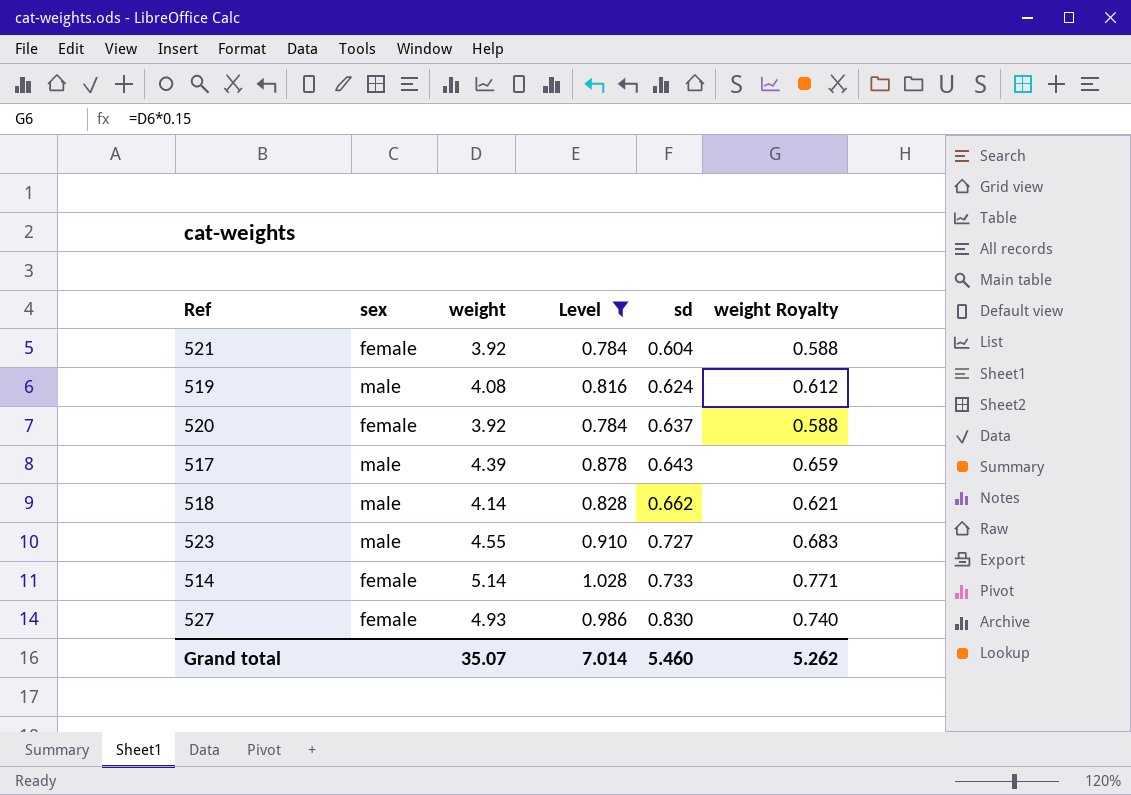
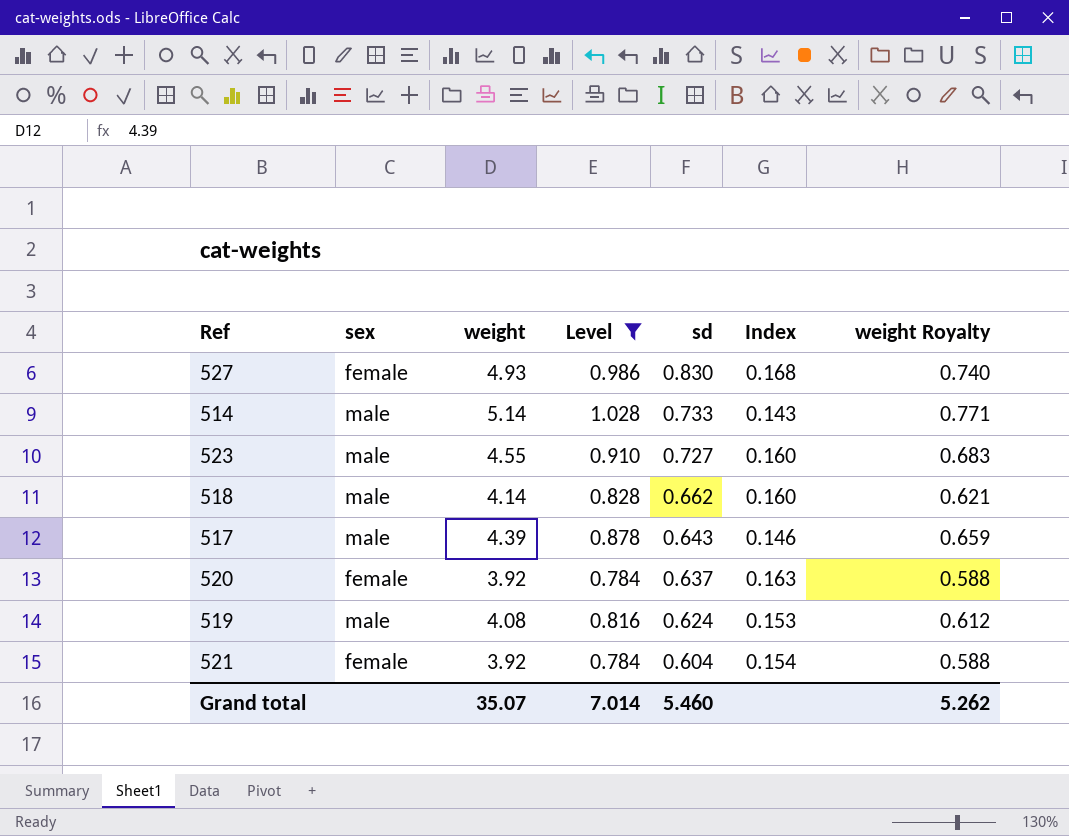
row order: sd ascending -> sd descending
column Index | formula: none -> [sd] / [weight]
514 | sex: female -> male

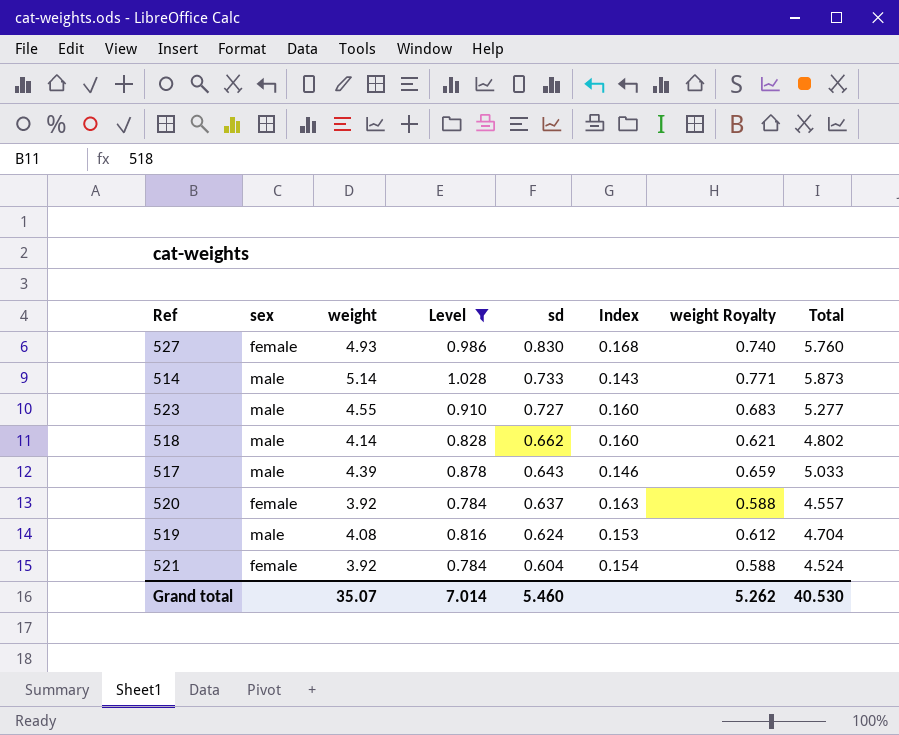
column Total | formula: none -> [weight] + [sd]

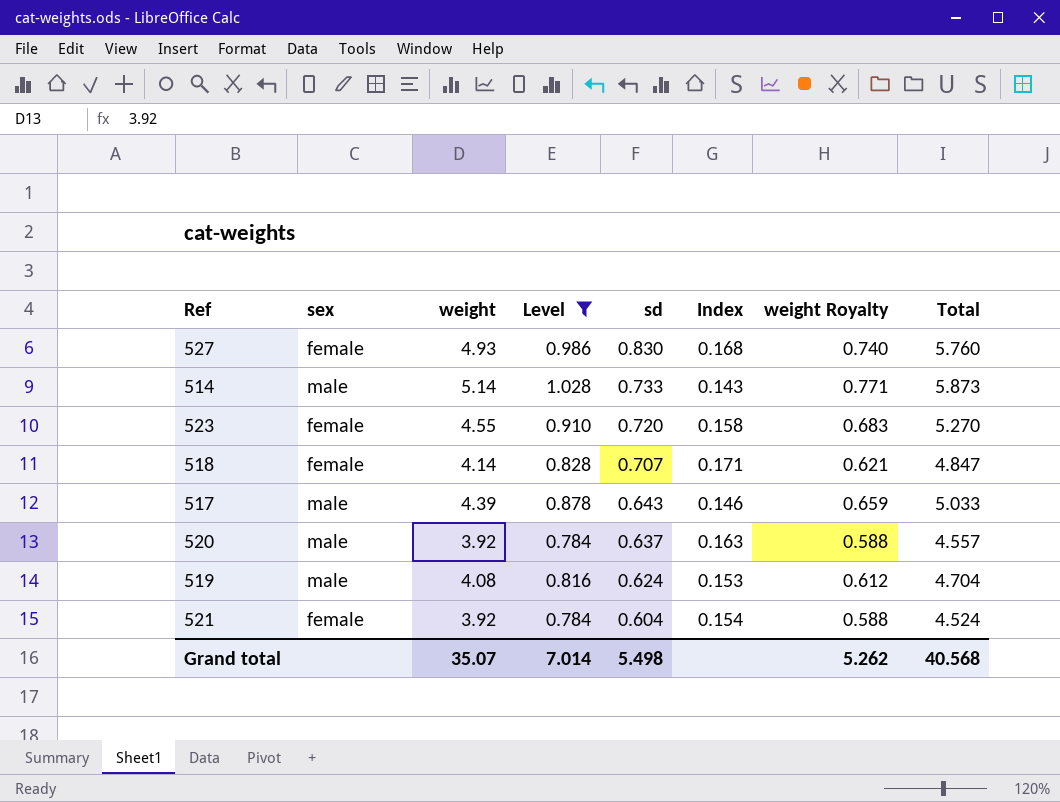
523 | sex: male -> female
523 | sd: 0.727 -> 0.720
523 | Index: 0.160 -> 0.158
523 | Total: 5.277 -> 5.270
518 | sex: male -> female
518 | sd: 0.662 -> 0.707
518 | Index: 0.160 -> 0.171
518 | Total: 4.802 -> 4.847
520 | sex: female -> male
Grand total | sd: 5.460 -> 5.498
Grand total | Total: 40.530 -> 40.568

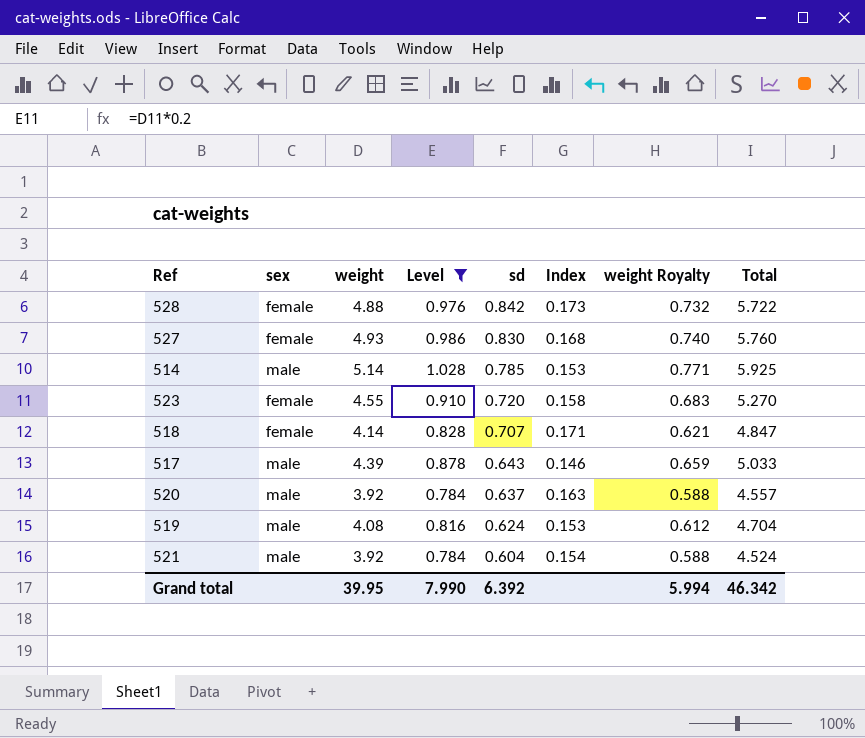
row 528: none -> female | 4.88 | 0.976 | 0.842 | 0.173 | 0.732 | 5.722
514 | sd: 0.733 -> 0.785
514 | Index: 0.143 -> 0.153
514 | Total: 5.873 -> 5.925
521 | sex: female -> male
Grand total | weight: 35.07 -> 39.95
Grand total | Level: 7.014 -> 7.990
Grand total | sd: 5.498 -> 6.392
Grand total | weight Royalty: 5.262 -> 5.994
Grand total | Total: 40.568 -> 46.342

